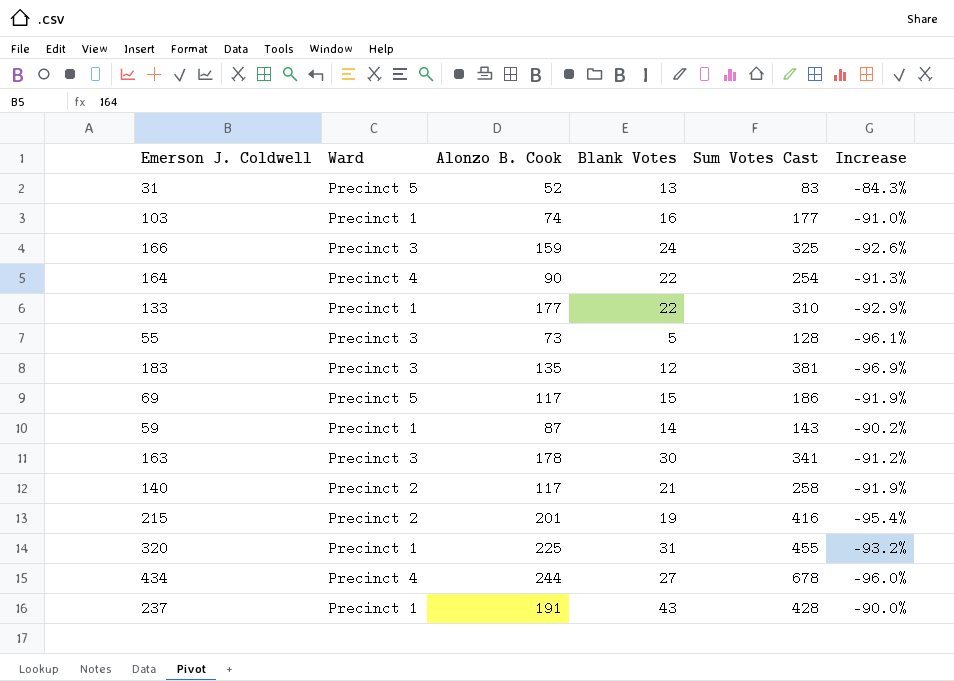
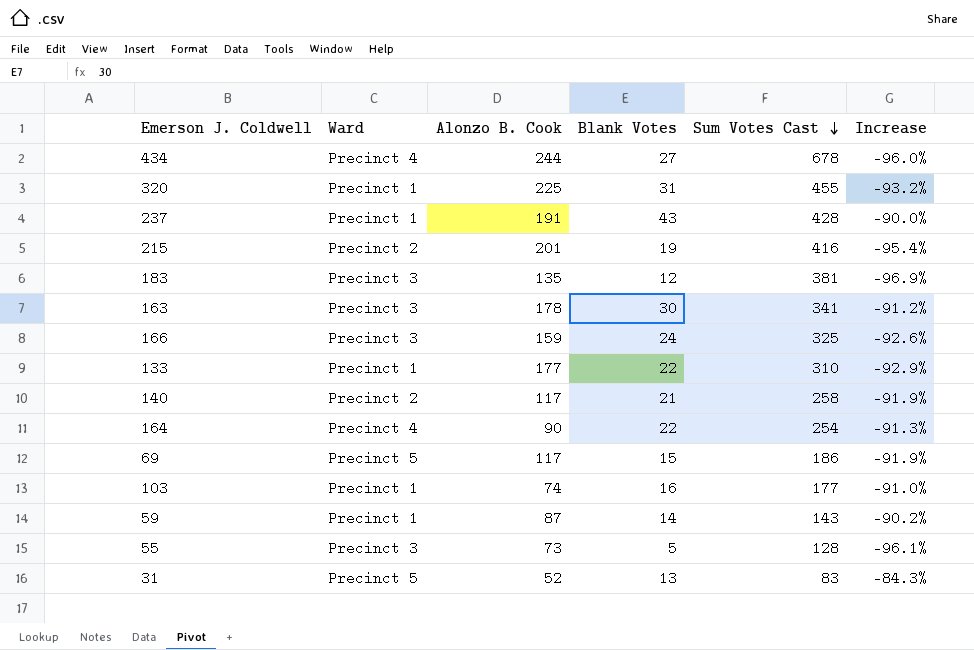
row order: none -> Sum Votes Cast descending

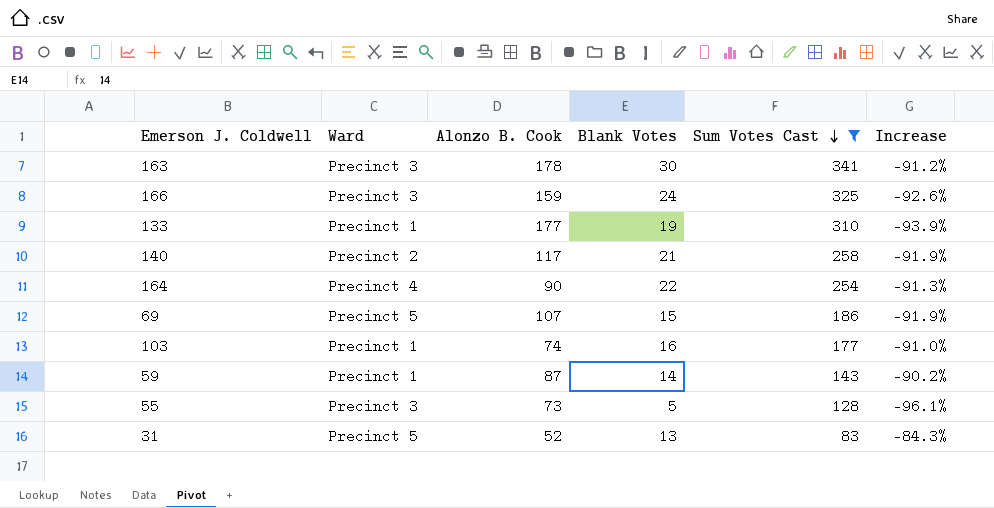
filter: none -> Sum Votes Cast <= 341
133 | Blank Votes: 22 -> 19
133 | Increase: -92.9% -> -93.9%
69 | Alonzo B. Cook: 117 -> 107

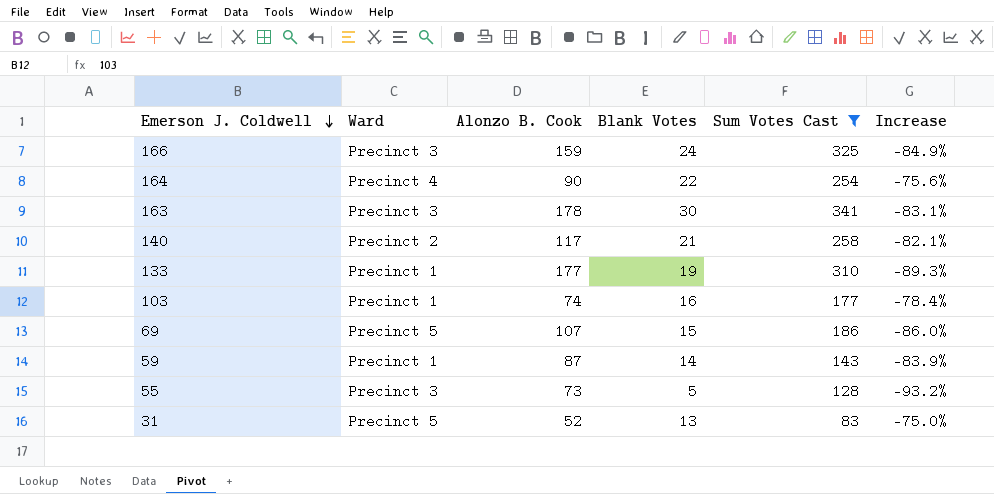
row order: Sum Votes Cast descending -> Emerson J. Coldwell descending
column Increase | formula: ([Blank Votes] - [Sum Votes Cast]) / [Sum Votes Cast] -> ([Blank Votes] - [Alonzo B. Cook]) / [Alonzo B. Cook]

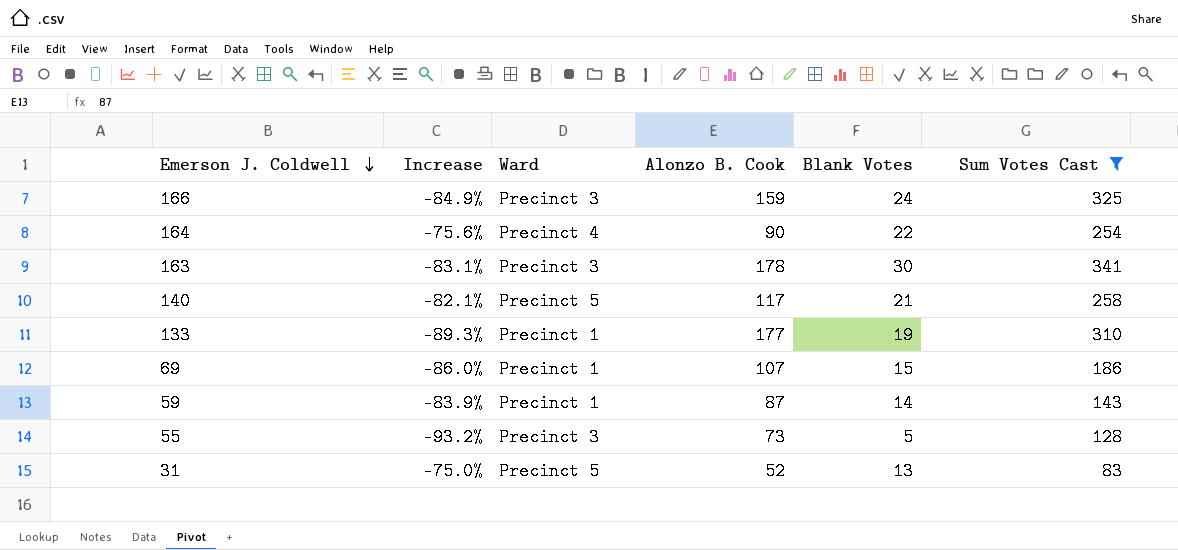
column Increase | position: 6 -> 2
row 103: Precinct 1 | 74 | 16 | 177 | -78.4% -> none
140 | Ward: Precinct 2 -> Precinct 5
69 | Ward: Precinct 5 -> Precinct 1

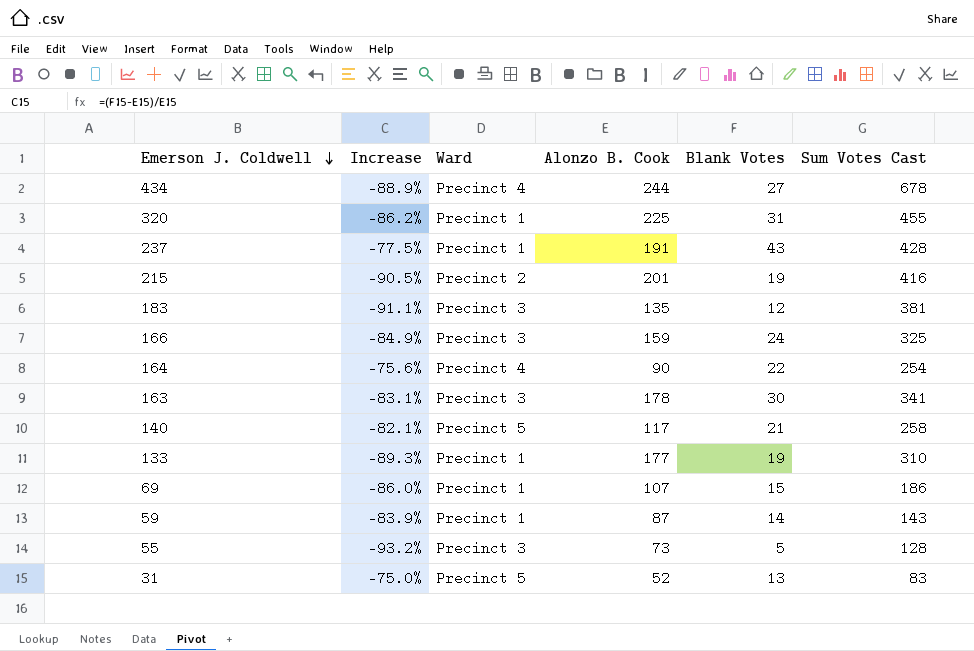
filter: Sum Votes Cast <= 341 -> none

